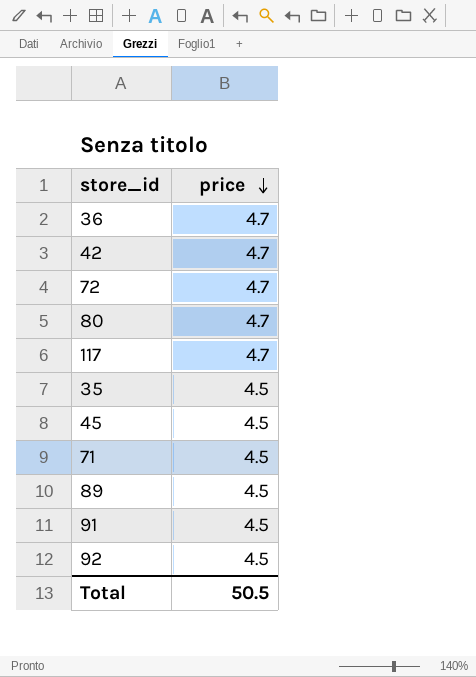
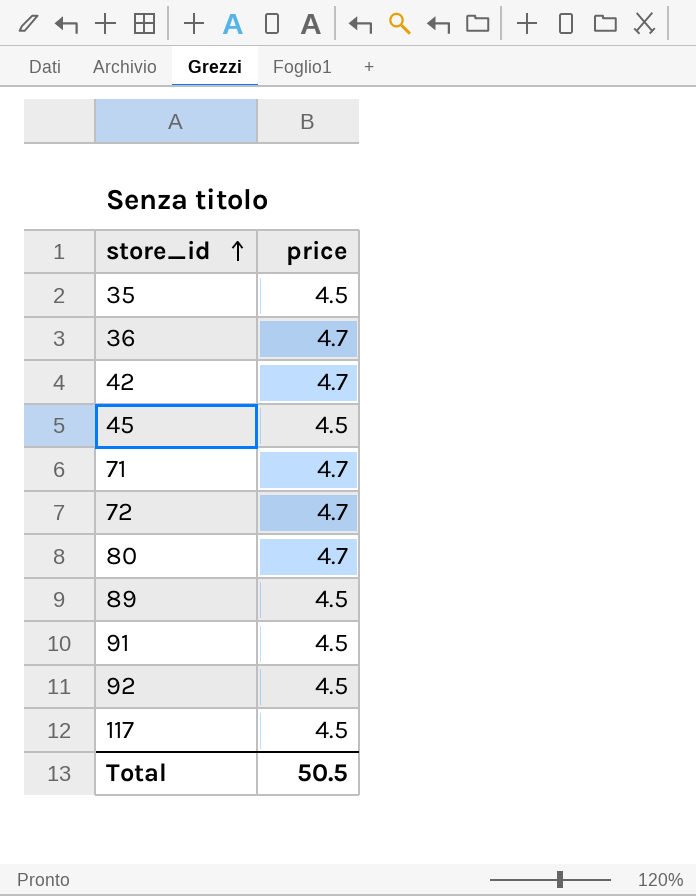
row order: price descending -> store_id ascending
71 | price: 4.5 -> 4.7
117 | price: 4.7 -> 4.5

